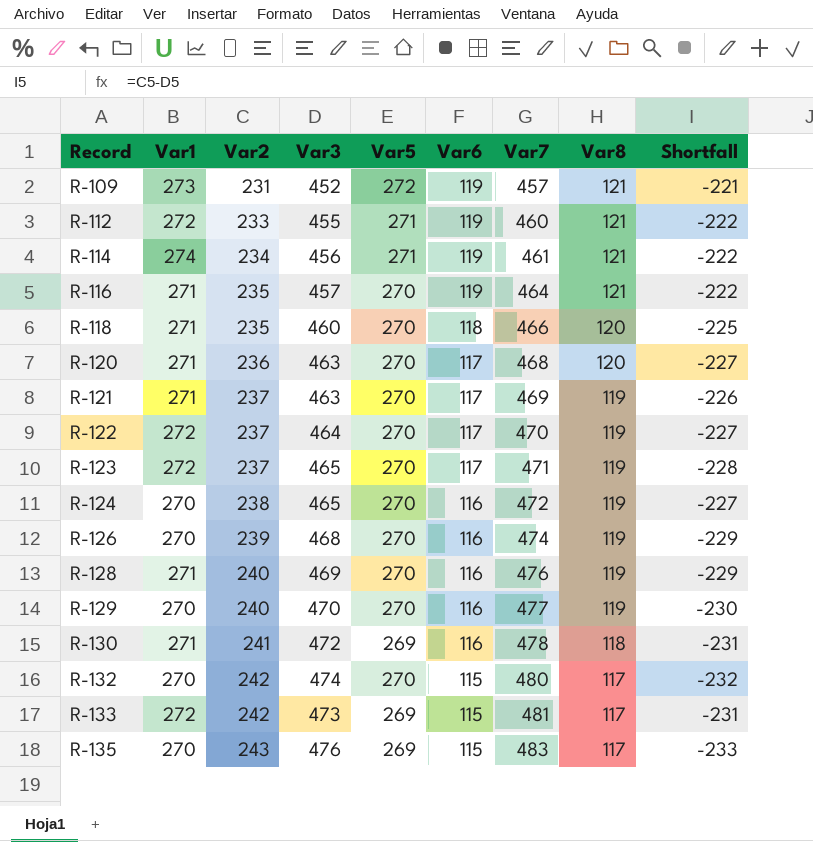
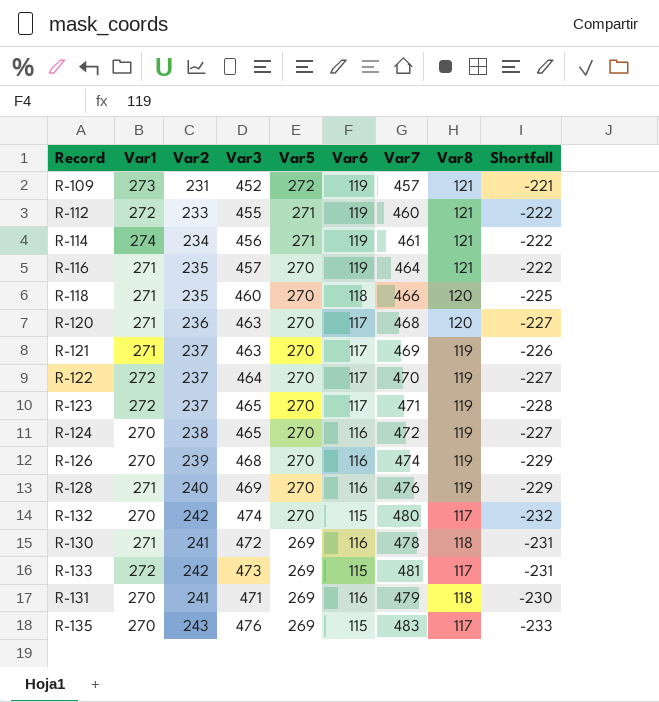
row order: Record ascending -> Var5 descending
row R-129: 270 | 240 | 470 | 270 | 116 | 477 | 119 | -230 -> none
row R-131: none -> 270 | 241 | 471 | 269 | 116 | 479 | 118 | -230

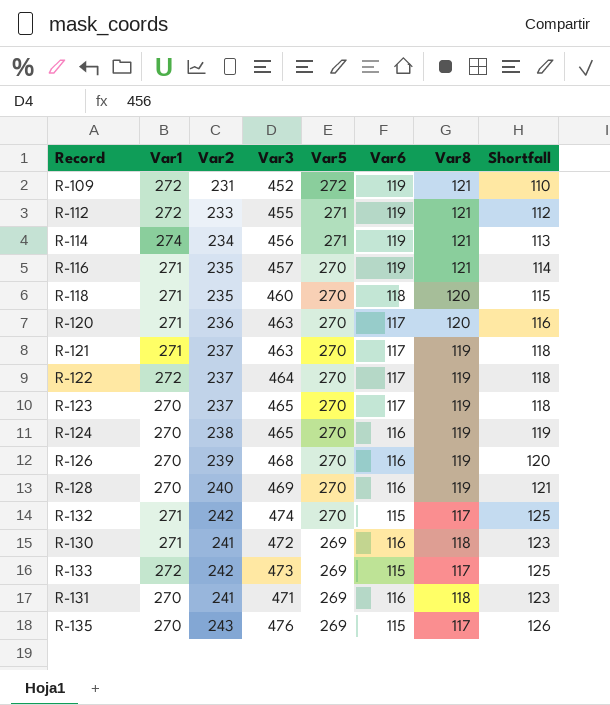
column Var7 | position: 7 -> none
column Shortfall | formula: [Var2] - [Var3] -> [Var2] - [Var8]
R-109 | Var1: 273 -> 272
R-123 | Var1: 272 -> 270
R-128 | Var1: 271 -> 270
R-132 | Var1: 270 -> 271

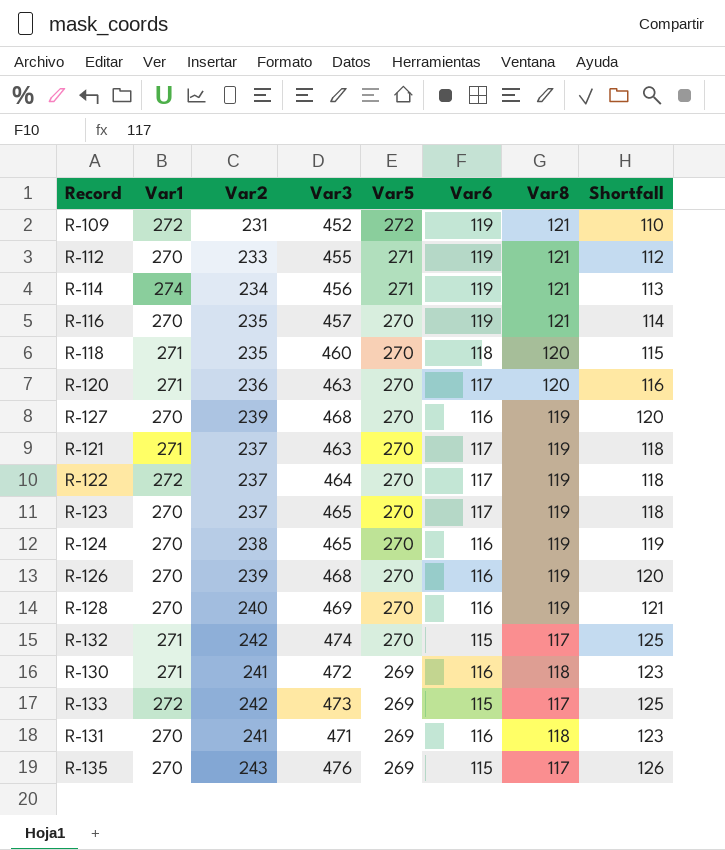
R-112 | Var1: 272 -> 270
R-116 | Var1: 271 -> 270
row R-127: none -> 270 | 239 | 468 | 270 | 116 | 119 | 120

